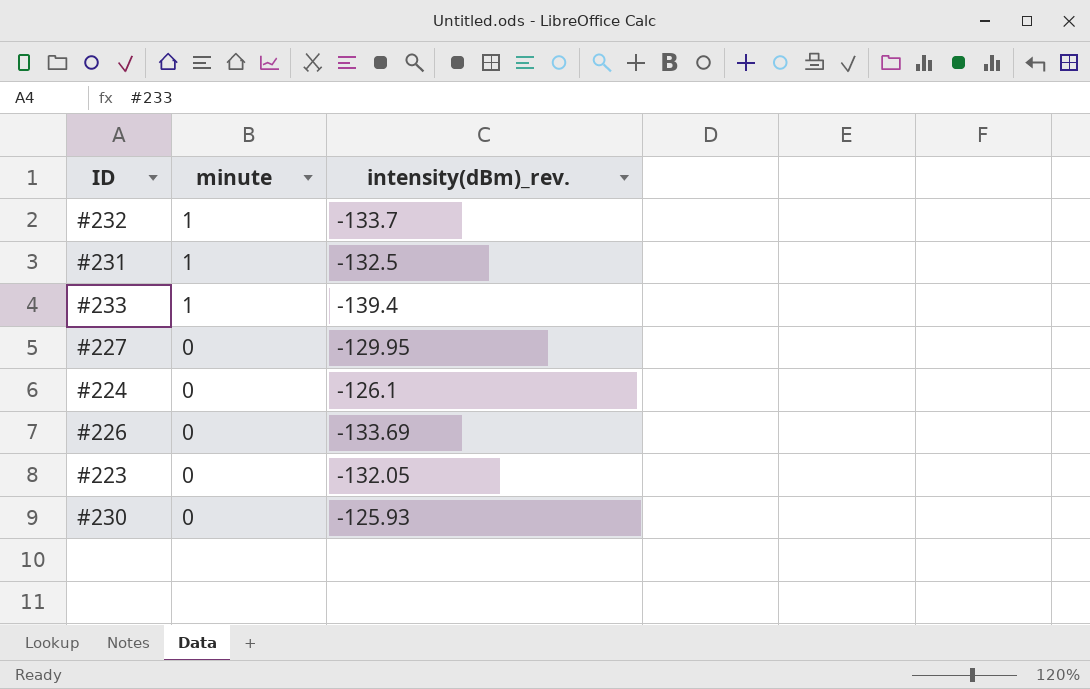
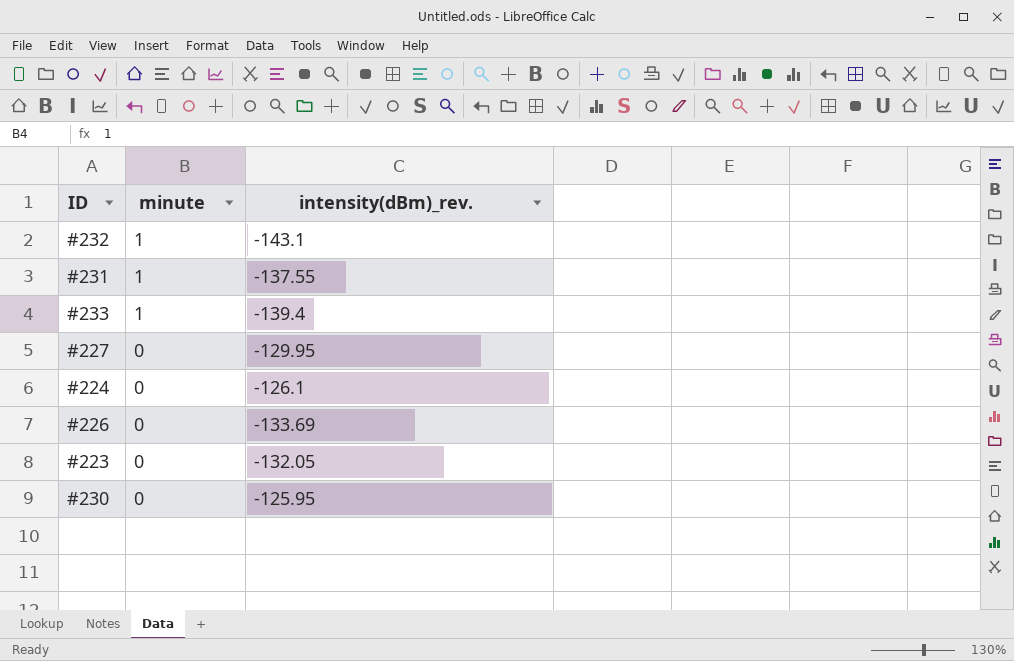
#232 | intensity(dBm)_rev.: -133.7 -> -143.1
#231 | intensity(dBm)_rev.: -132.5 -> -137.55
#230 | intensity(dBm)_rev.: -125.93 -> -125.95

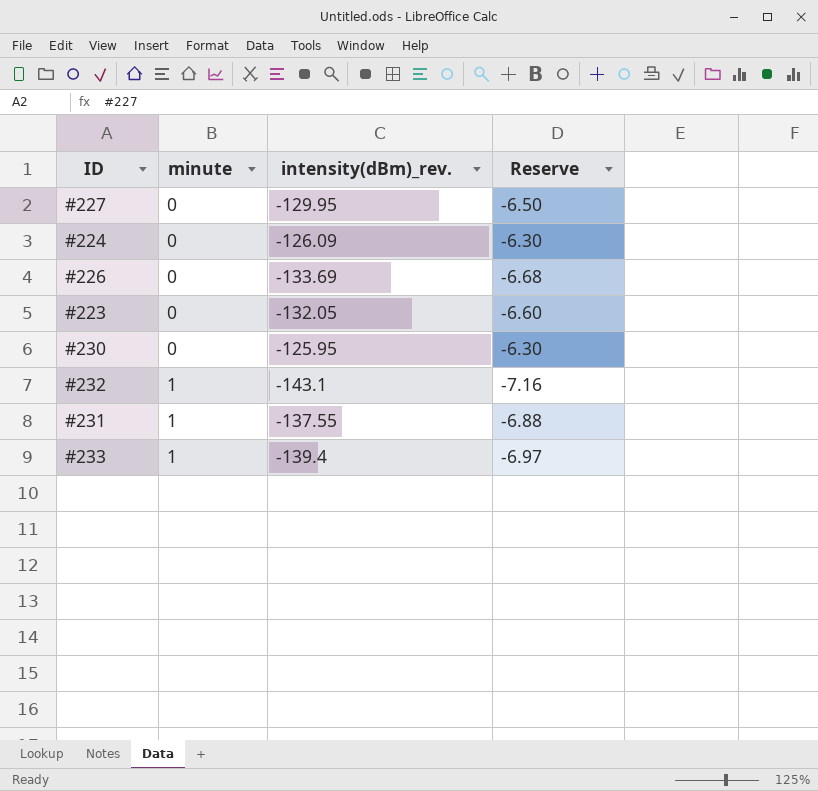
row order: minute descending -> minute ascending
column Reserve | formula: none -> [intensity(dBm)_rev.] * 0.05
#224 | intensity(dBm)_rev.: -126.1 -> -126.09

